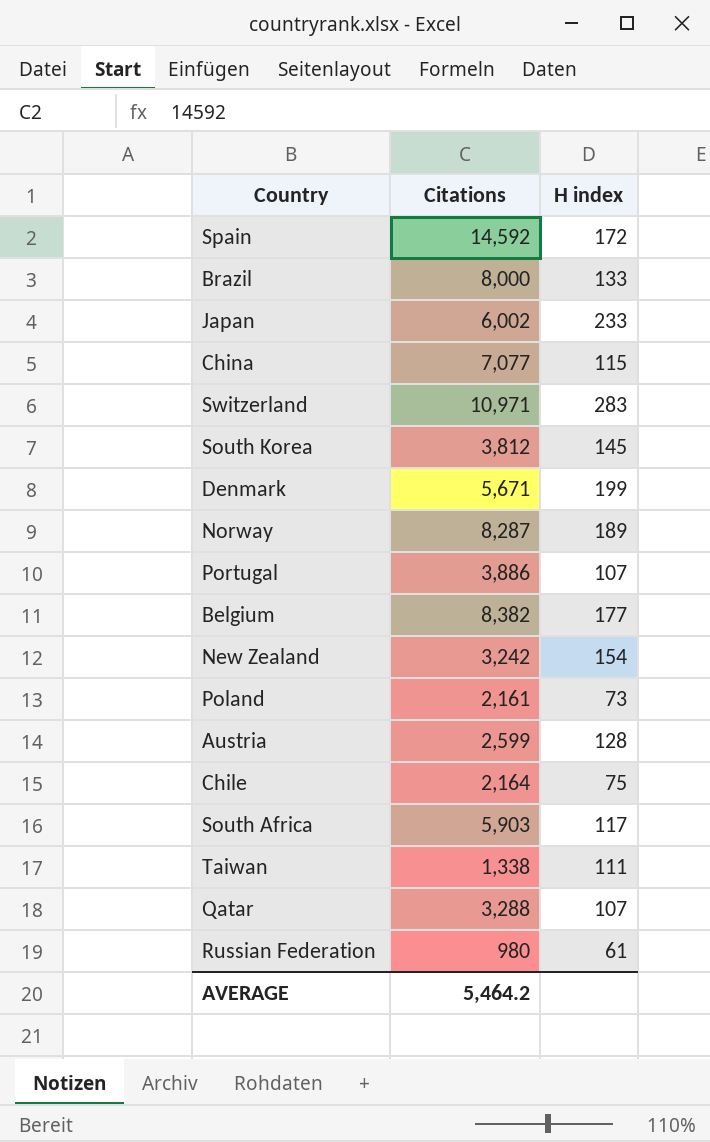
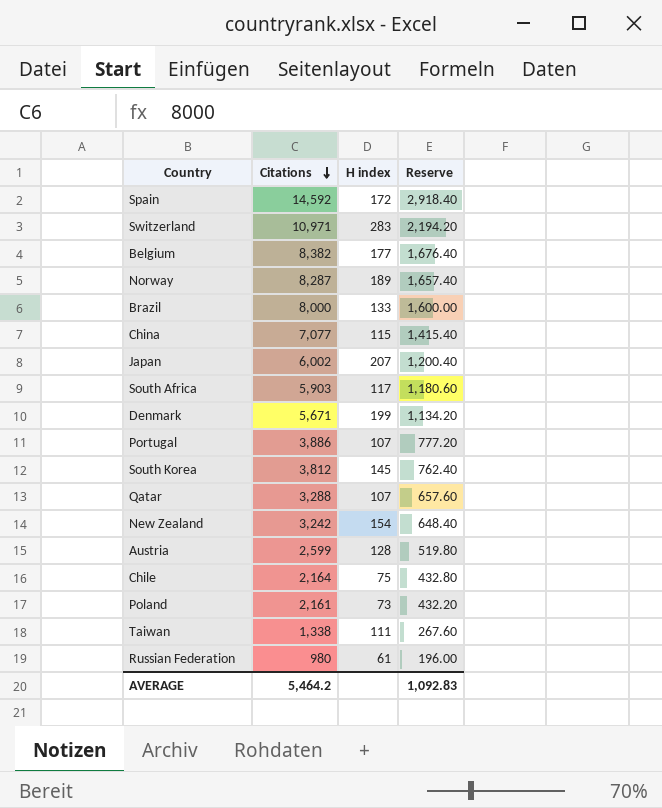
row order: none -> Citations descending
column Reserve | formula: none -> [Citations] * 0.2
Japan | H index: 233 -> 207

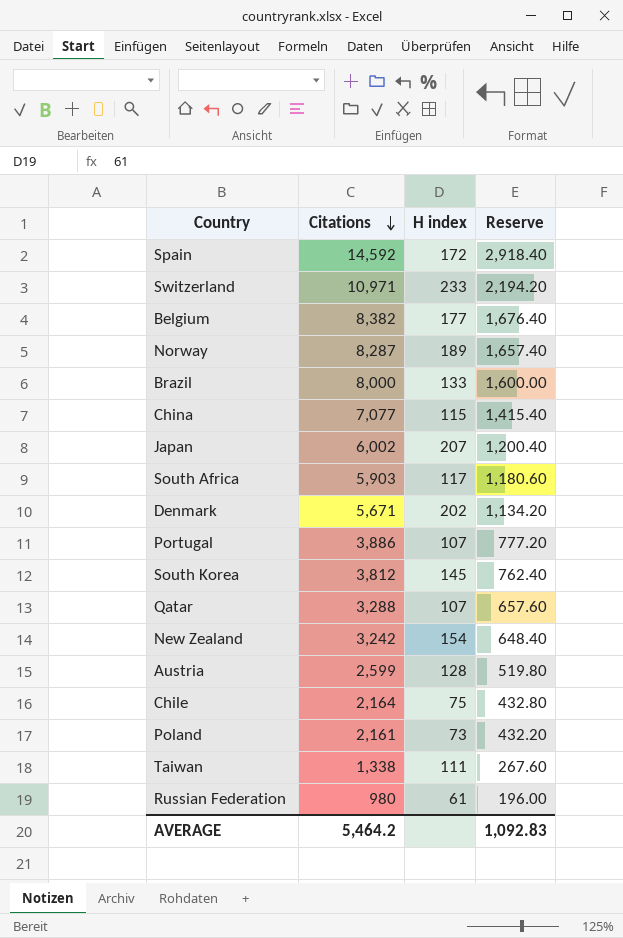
Switzerland | H index: 283 -> 233
Denmark | H index: 199 -> 202

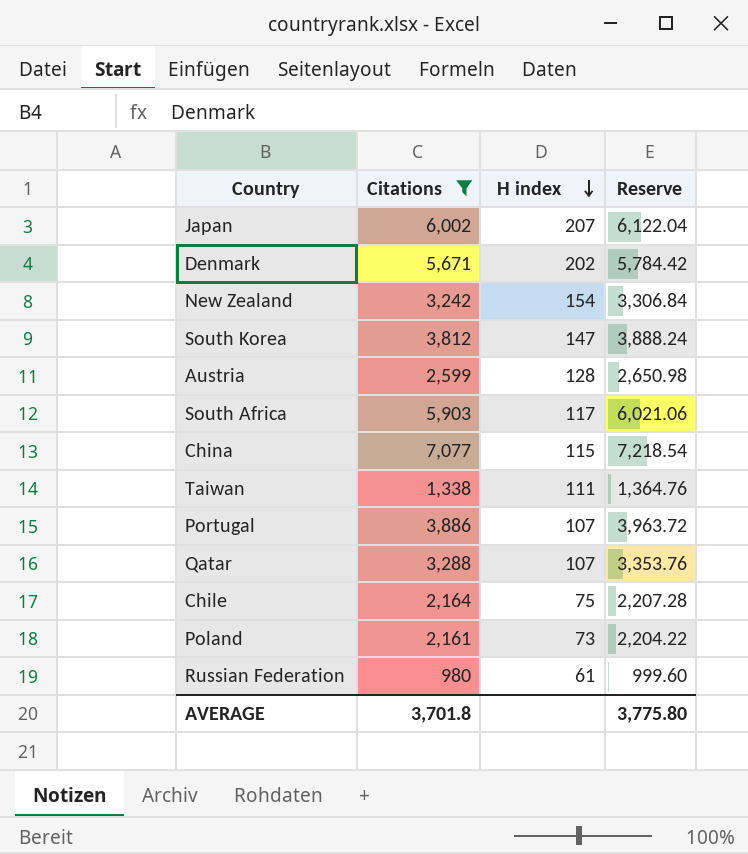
filter: none -> Citations <= 7,077
row order: Citations descending -> H index descending
column Reserve | formula: [Citations] * 0.2 -> [Citations] * 1.02
South Korea | H index: 145 -> 147
AVERAGE | Citations: 5,464.2 -> 3,701.8
AVERAGE | Reserve: 1,092.83 -> 3,775.80

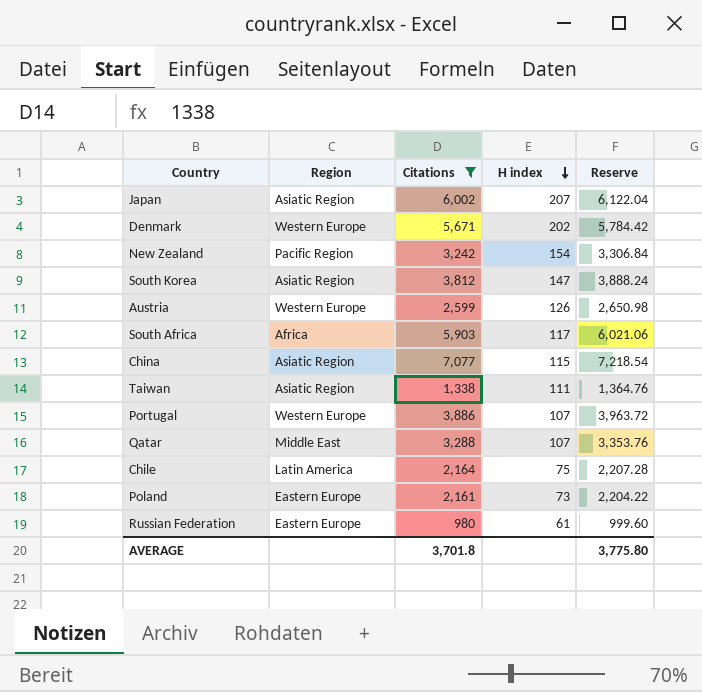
column Region | position: none -> 2
Austria | H index: 128 -> 126

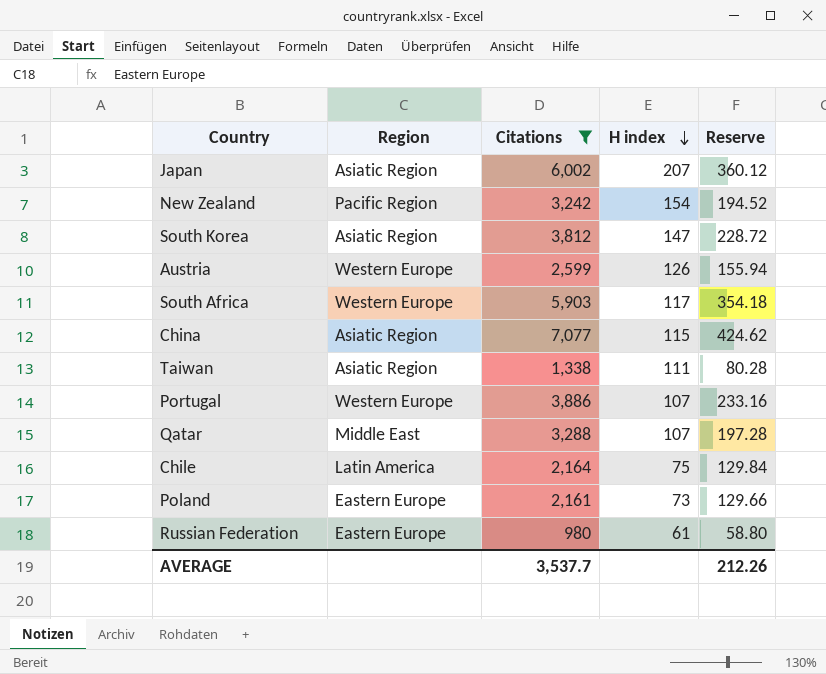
column Reserve | formula: [Citations] * 1.02 -> [Citations] * 0.06
row Denmark: Western Europe | 5,671 | 202 | 5,784.42 -> none
South Africa | Region: Africa -> Western Europe
AVERAGE | Citations: 3,701.8 -> 3,537.7
AVERAGE | Reserve: 3,775.80 -> 212.26

